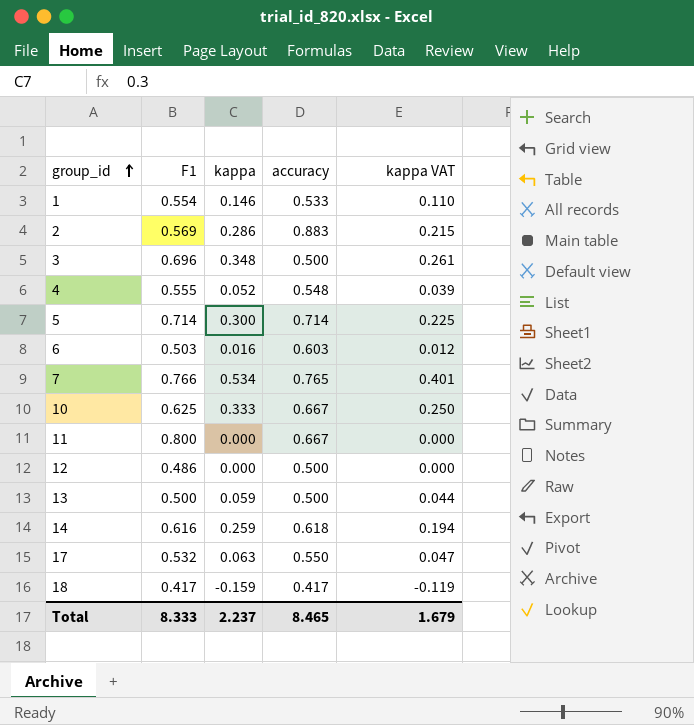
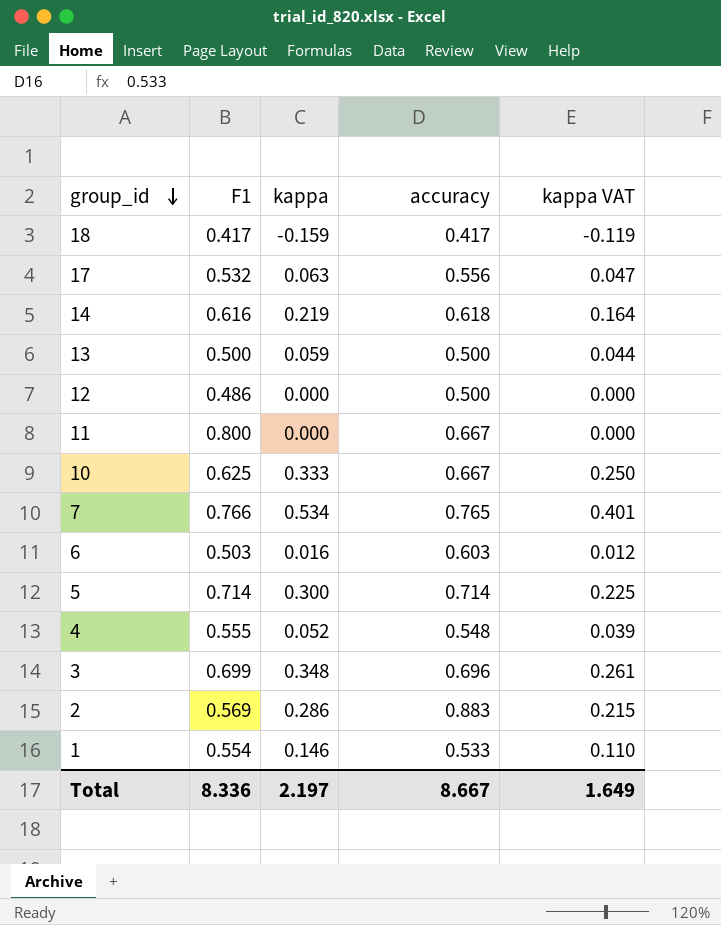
row order: group_id ascending -> group_id descending
17 | accuracy: 0.550 -> 0.556
14 | kappa: 0.259 -> 0.219
14 | kappa VAT: 0.194 -> 0.164
3 | F1: 0.696 -> 0.699
3 | accuracy: 0.500 -> 0.696
Total | F1: 8.333 -> 8.336
Total | kappa: 2.237 -> 2.197
Total | accuracy: 8.465 -> 8.667
Total | kappa VAT: 1.679 -> 1.649

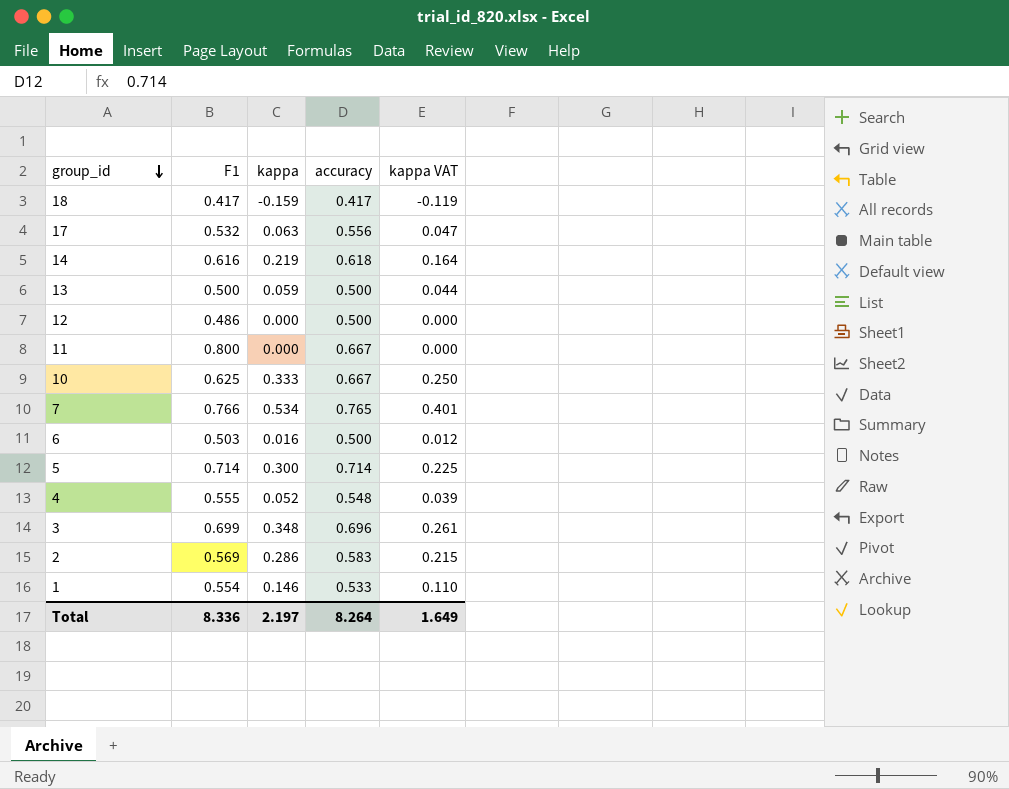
6 | accuracy: 0.603 -> 0.500
2 | accuracy: 0.883 -> 0.583
Total | accuracy: 8.667 -> 8.264

